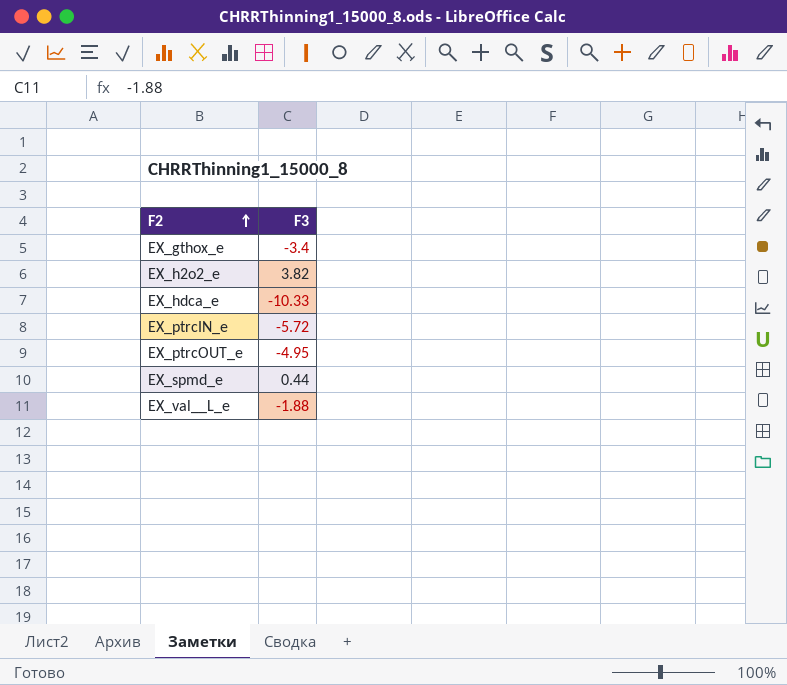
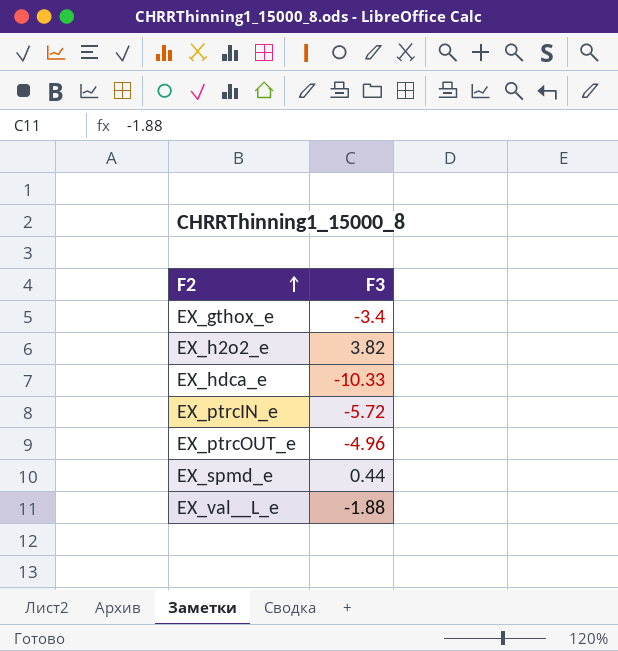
EX_ptrcOUT_e | F3: -4.95 -> -4.96

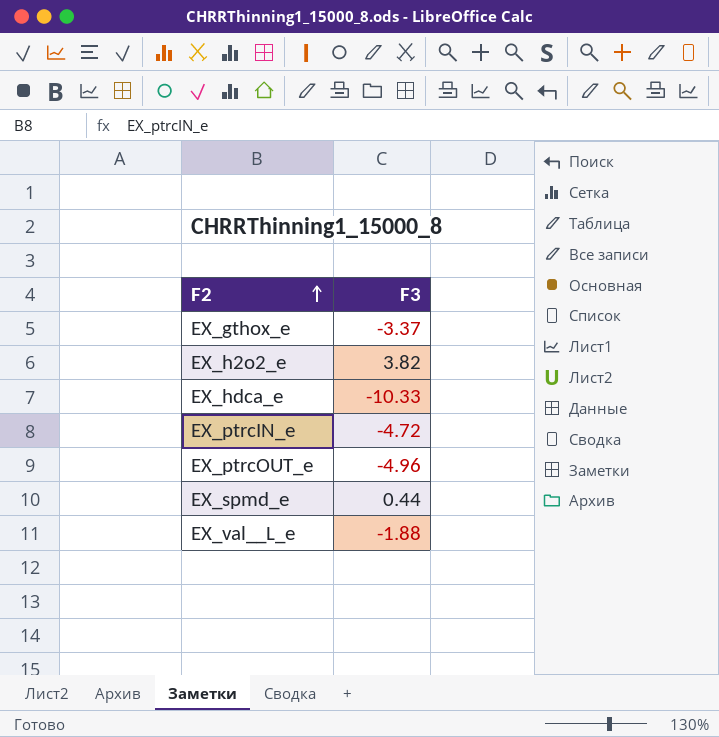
EX_gthox_e | F3: -3.4 -> -3.37
EX_ptrcIN_e | F3: -5.72 -> -4.72

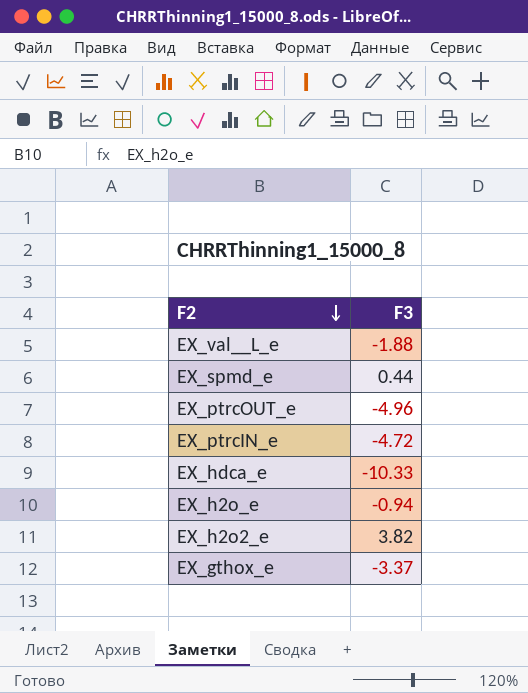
row order: F2 ascending -> F2 descending
row EX_h2o_e: none -> -0.94

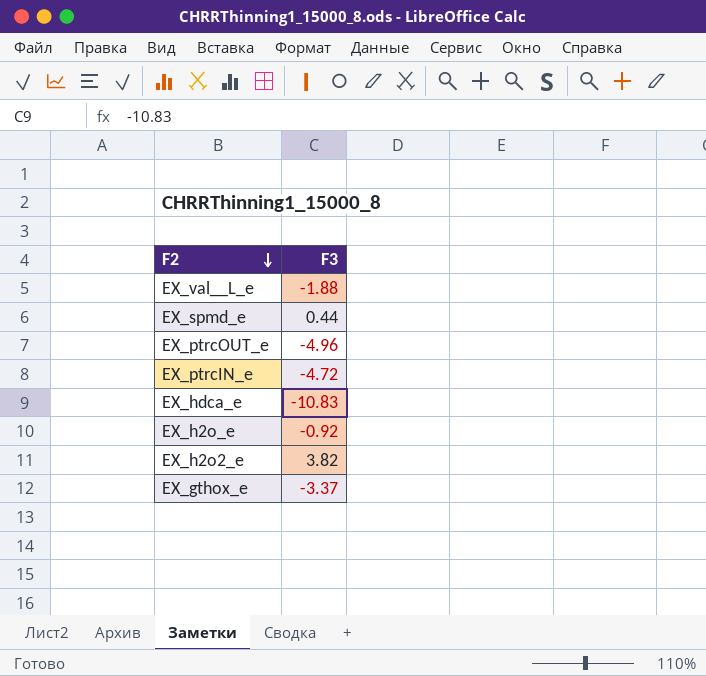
EX_hdca_e | F3: -10.33 -> -10.83
EX_h2o_e | F3: -0.94 -> -0.92

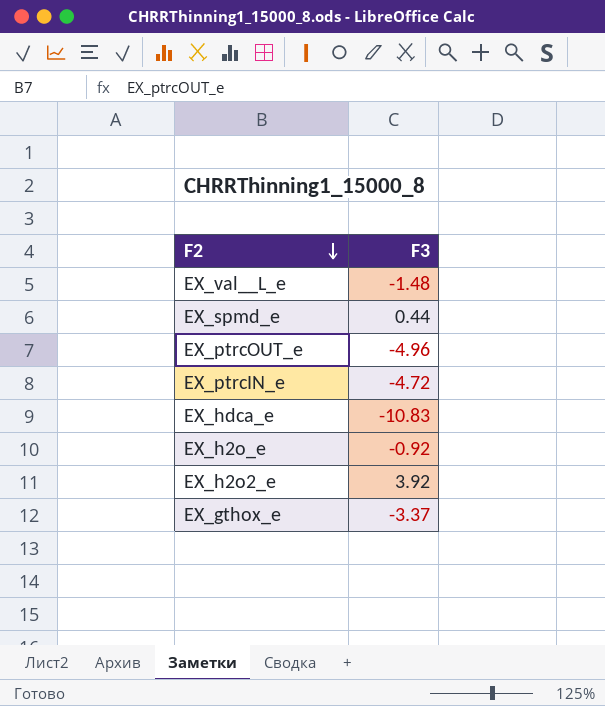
EX_val__L_e | F3: -1.88 -> -1.48
EX_h2o2_e | F3: 3.82 -> 3.92

